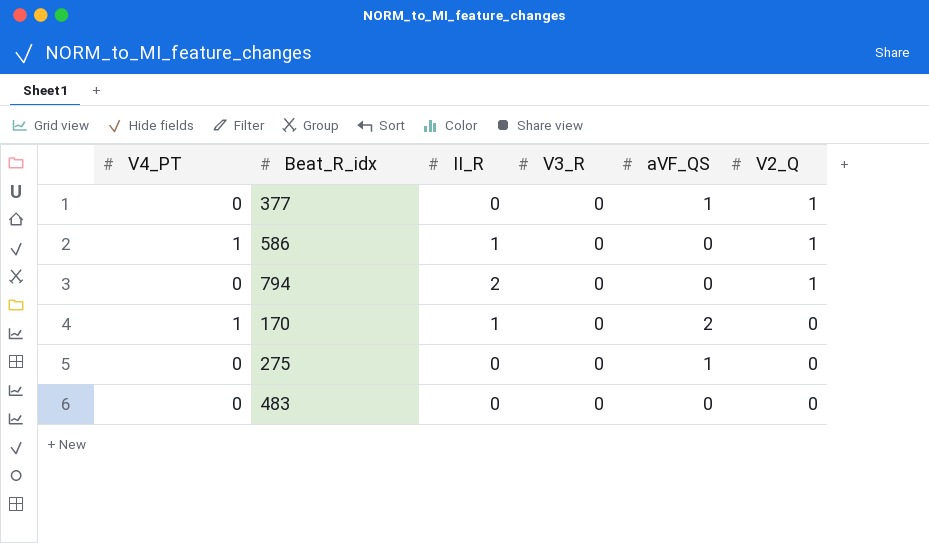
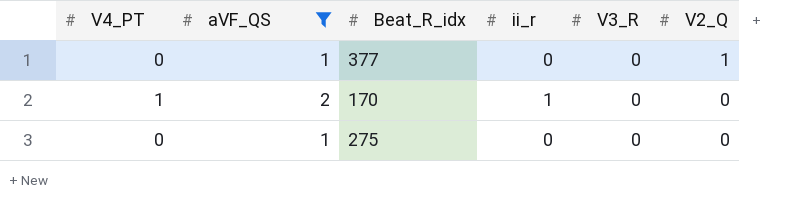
filter: none -> aVF_QS != 0
column aVF_QS | position: 5 -> 2
column name: II_R -> ii_r

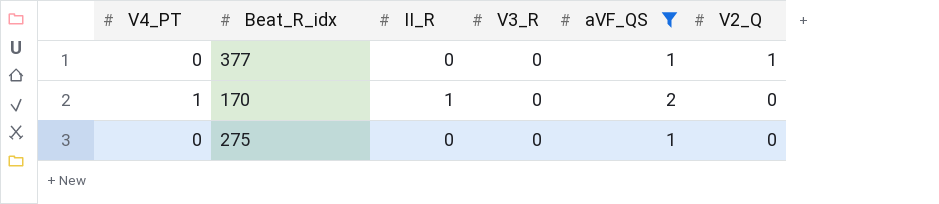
column name: ii_r -> II_R
column aVF_QS | position: 2 -> 5

